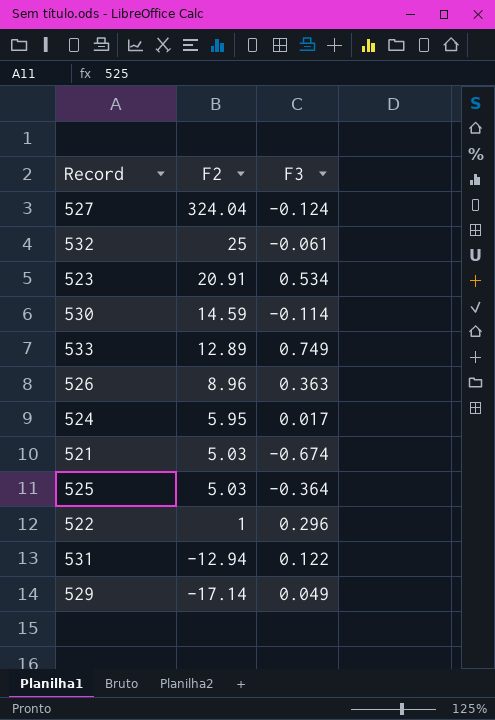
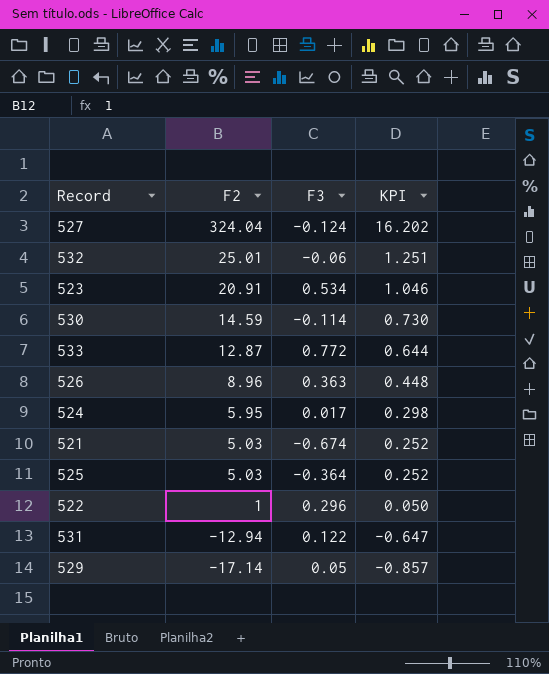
column KPI | formula: none -> [F2] * 0.05
532 | F2: 25 -> 25.01
532 | F3: -0.061 -> -0.06
533 | F2: 12.89 -> 12.87
533 | F3: 0.749 -> 0.772
529 | F3: 0.049 -> 0.05

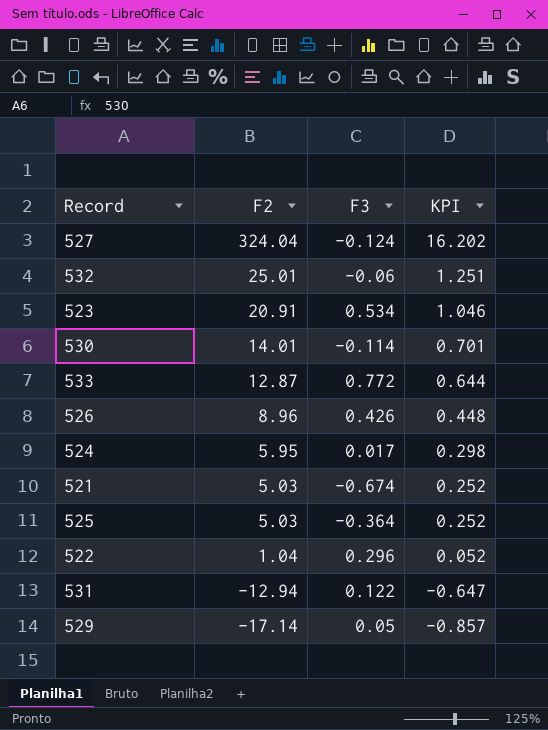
530 | F2: 14.59 -> 14.01
530 | KPI: 0.730 -> 0.701
526 | F3: 0.363 -> 0.426
522 | F2: 1 -> 1.04
522 | KPI: 0.050 -> 0.052

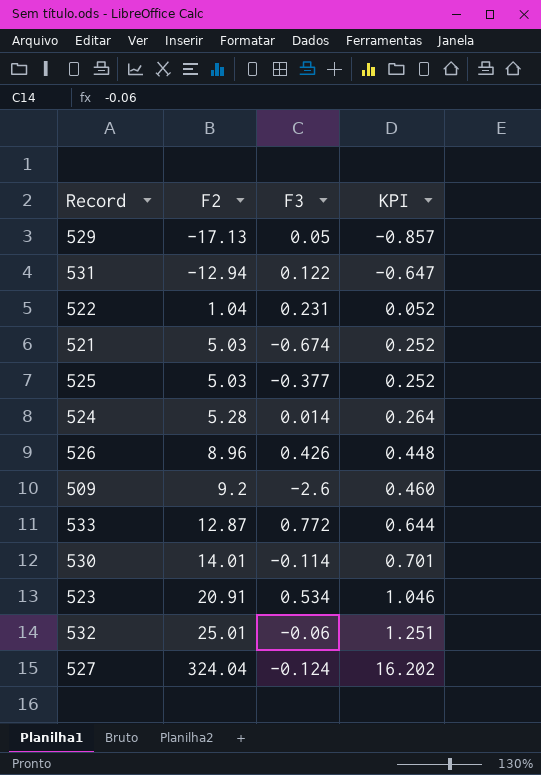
row order: F2 descending -> F2 ascending
529 | F2: -17.14 -> -17.13
522 | F3: 0.296 -> 0.231
525 | F3: -0.364 -> -0.377
524 | F2: 5.95 -> 5.28
524 | F3: 0.017 -> 0.014
524 | KPI: 0.298 -> 0.264
row 509: none -> 9.2 | -2.6 | 0.460

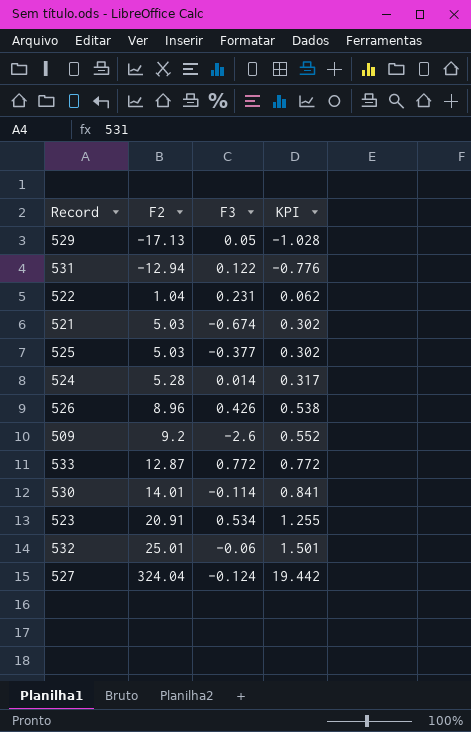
column KPI | formula: [F2] * 0.05 -> [F2] * 0.06

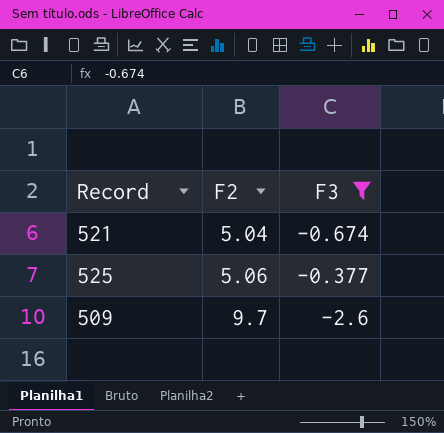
filter: none -> F3 <= -0.377
column KPI | formula: [F2] * 0.06 -> none
521 | F2: 5.03 -> 5.04
525 | F2: 5.03 -> 5.06
509 | F2: 9.2 -> 9.7

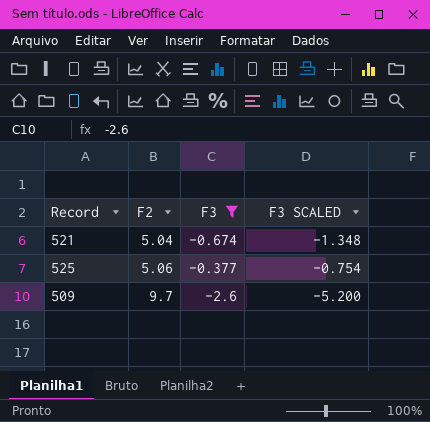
column F3 SCALED | formula: none -> [F3] * 2

